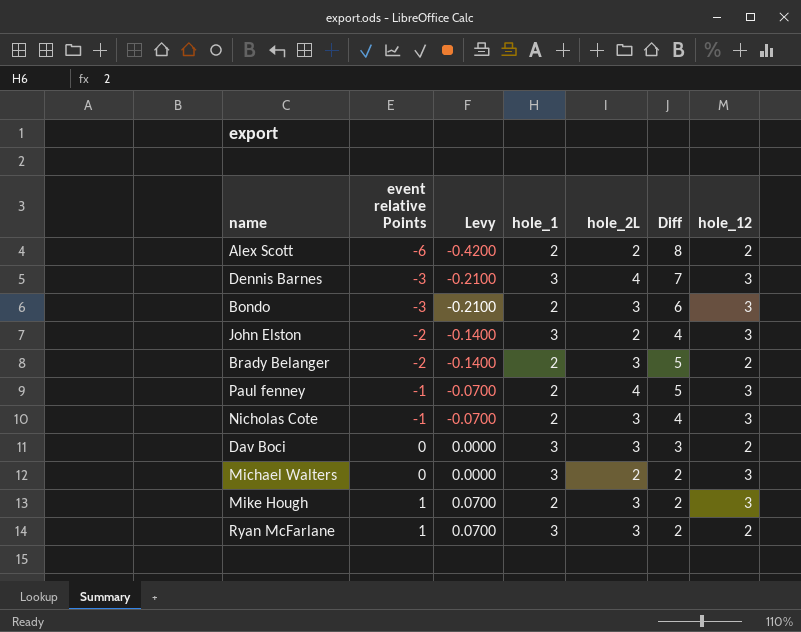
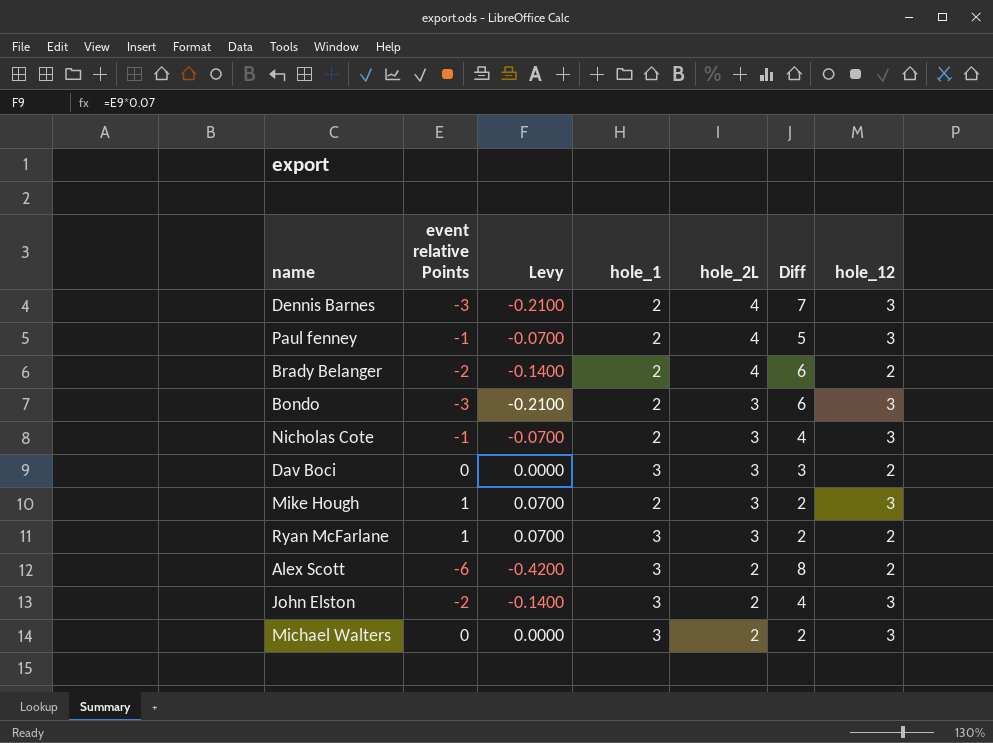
row order: event relative Points ascending -> hole_2L descending
Dennis Barnes | hole_1: 3 -> 2
Brady Belanger | hole_2L: 3 -> 4
Brady Belanger | Diff: 5 -> 6
Alex Scott | hole_1: 2 -> 3

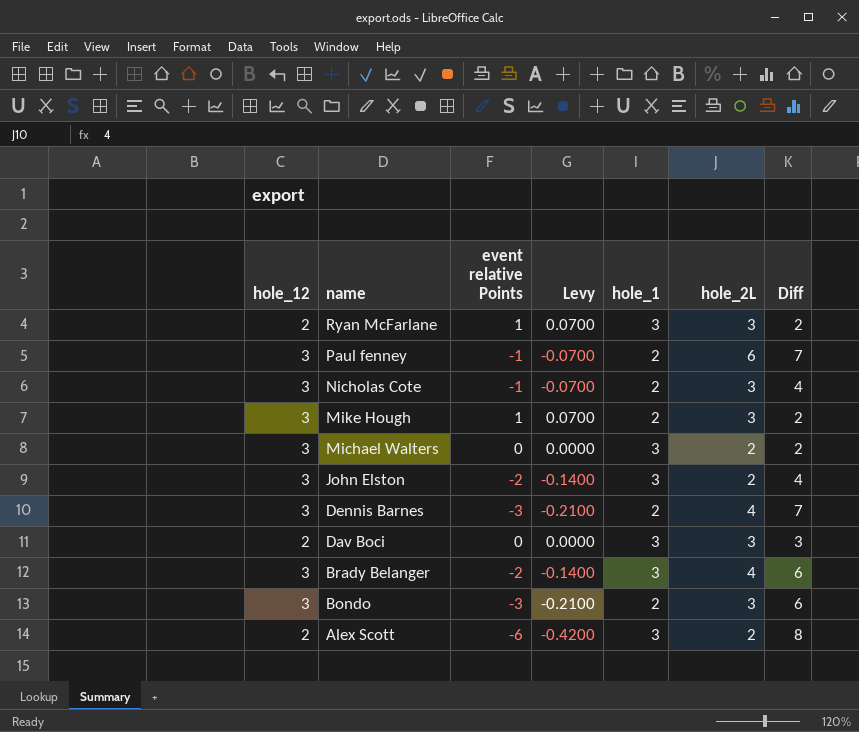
row order: hole_2L descending -> name descending
column hole_12 | position: 7 -> 1
Paul fenney | hole_2L: 4 -> 6
Paul fenney | Diff: 5 -> 7
Brady Belanger | hole_12: 2 -> 3
Brady Belanger | hole_1: 2 -> 3

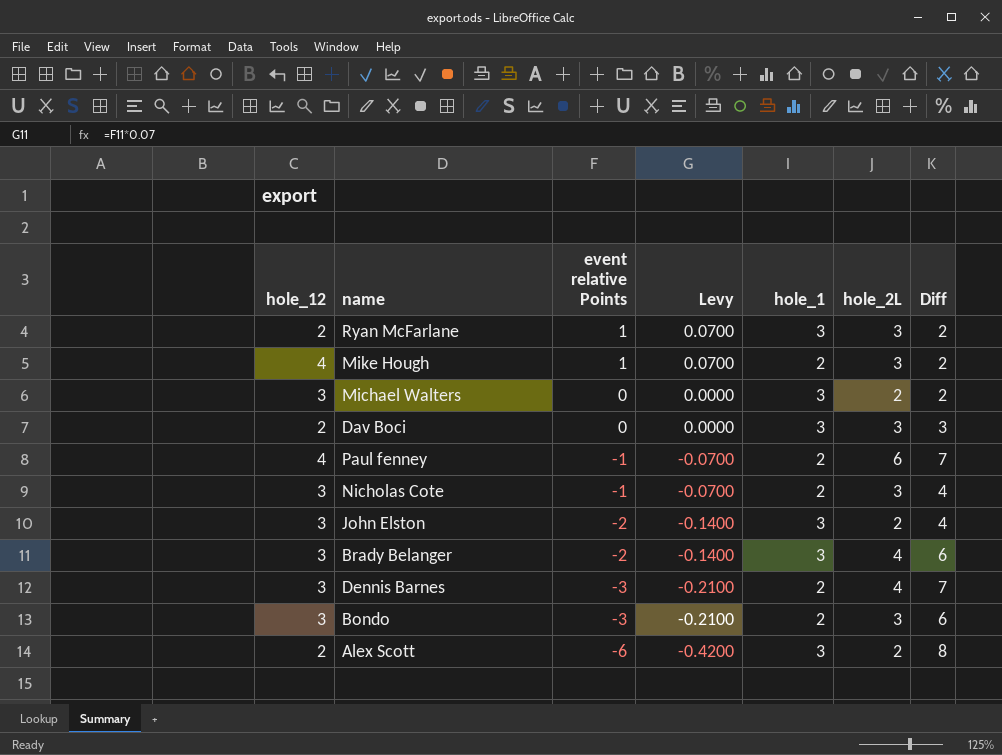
row order: name descending -> event relative Points descending
Mike Hough | hole_12: 3 -> 4
Paul fenney | hole_12: 3 -> 4

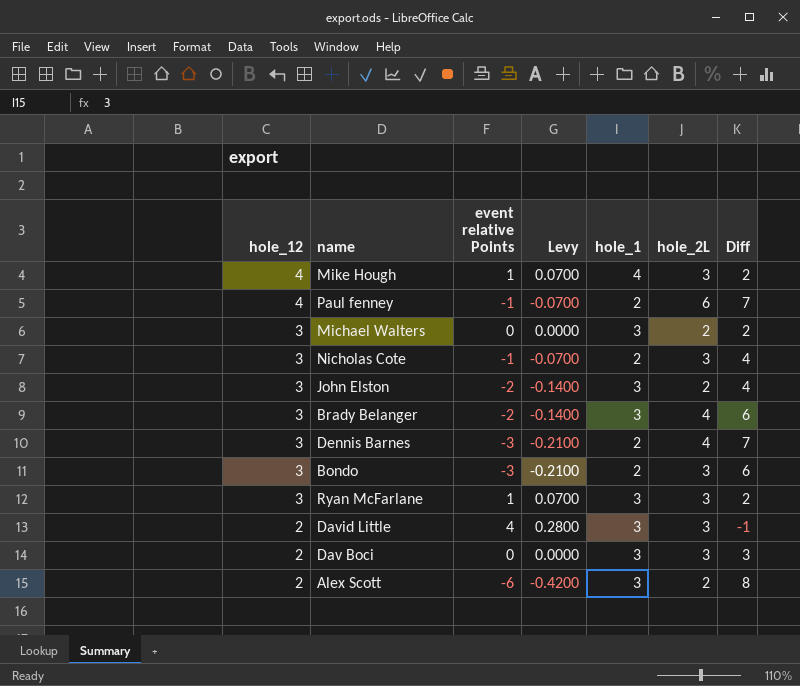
row order: event relative Points descending -> hole_12 descending
Mike Hough | hole_1: 2 -> 4
Ryan McFarlane | hole_12: 2 -> 3
row David Little: none -> 2 | 4 | 0.2800 | 3 | 3 | -1

